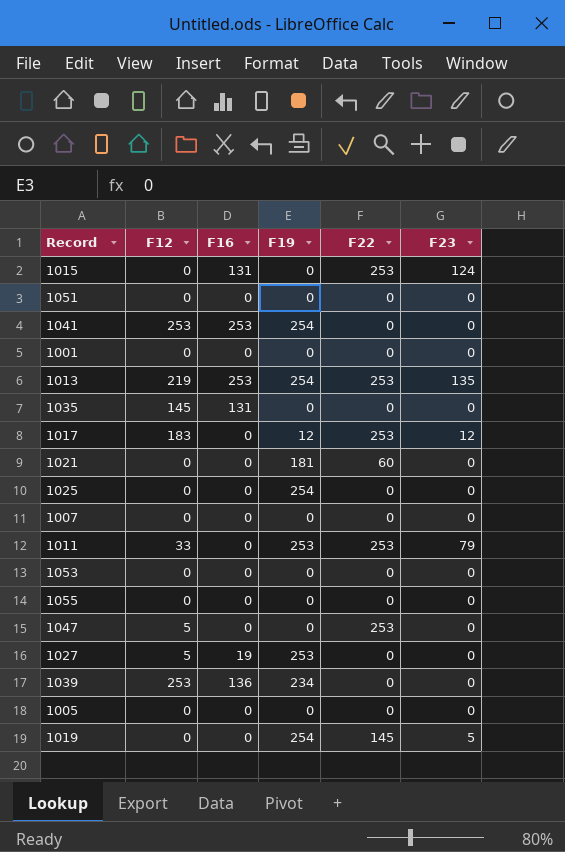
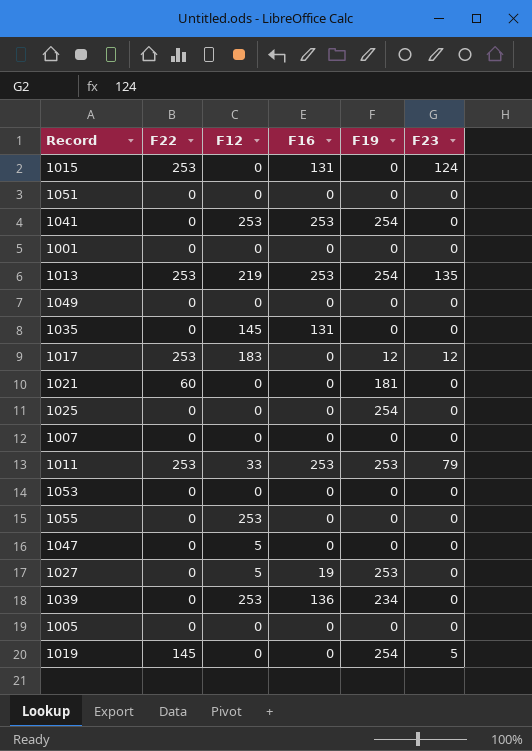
column F22 | position: 5 -> 2
row 1049: none -> 0 | 0 | 0 | 0 | 0
1011 | F16: 0 -> 253
1055 | F12: 0 -> 253
1047 | F22: 253 -> 0

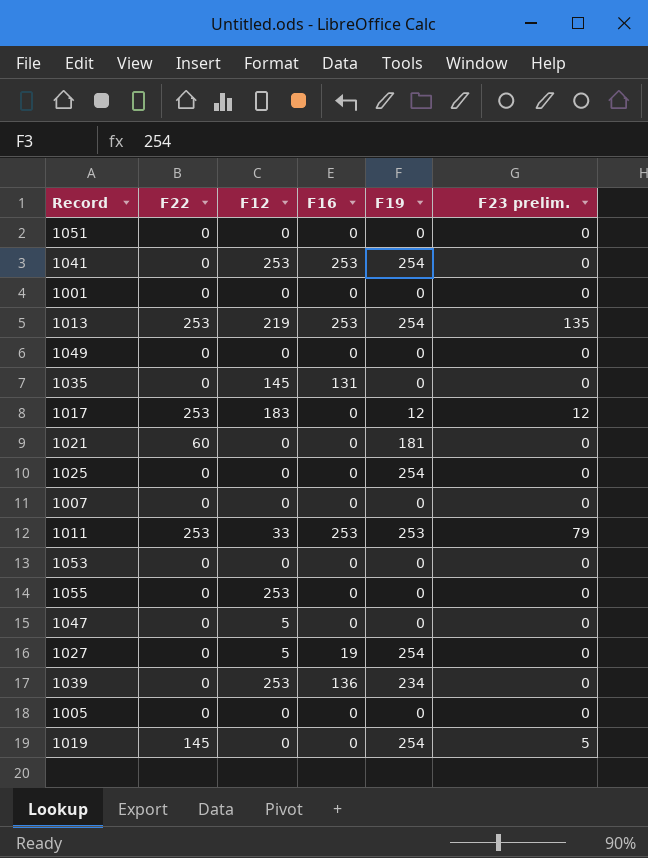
column name: F23 -> F23 prelim.
row 1015: 253 | 0 | 131 | 0 | 124 -> none
1027 | F19: 253 -> 254

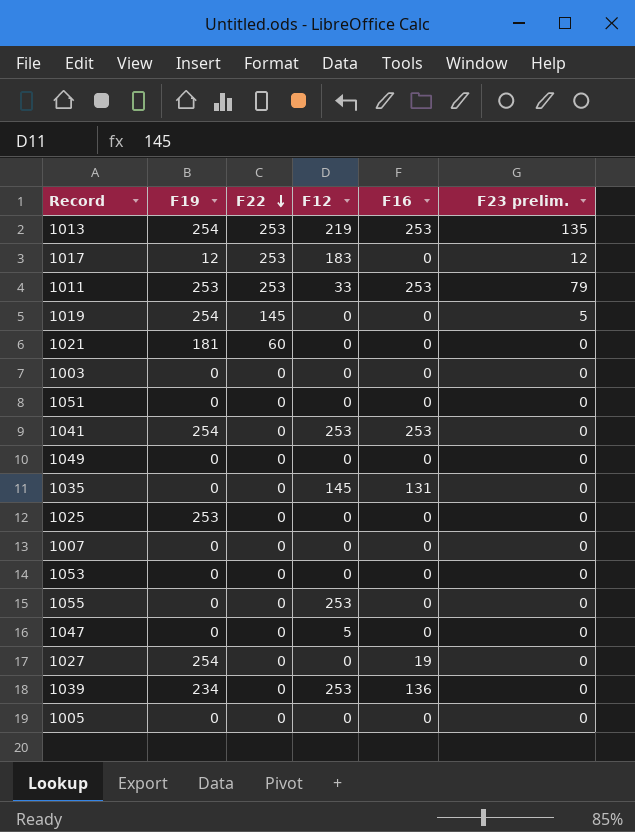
row order: none -> F22 descending
column F19 | position: 5 -> 2
row 1001: 0 | 0 | 0 | 0 | 0 -> none
row 1003: none -> 0 | 0 | 0 | 0 | 0
1025 | F19: 254 -> 253
1027 | F12: 5 -> 0

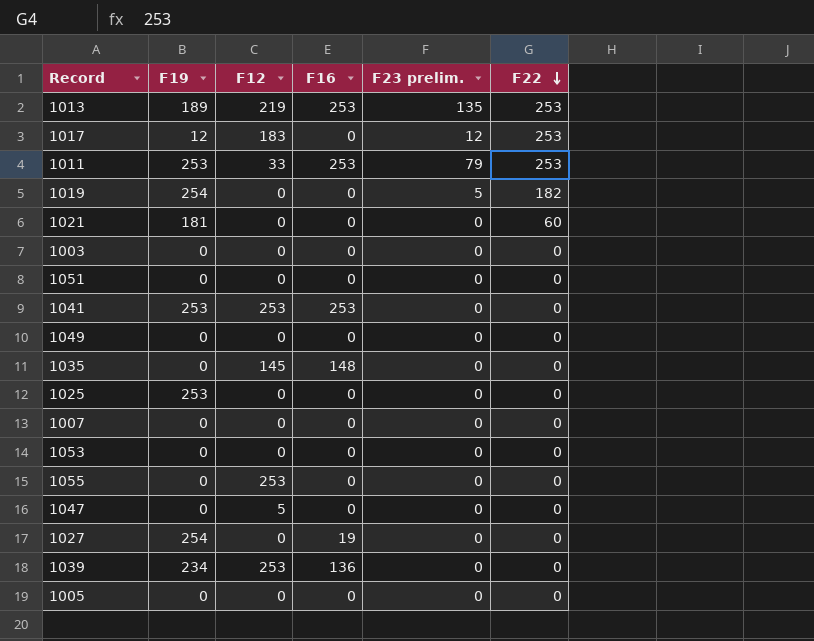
column F22 | position: 3 -> 6
1013 | F19: 254 -> 189
1019 | F22: 145 -> 182
1041 | F19: 254 -> 253
1035 | F16: 131 -> 148

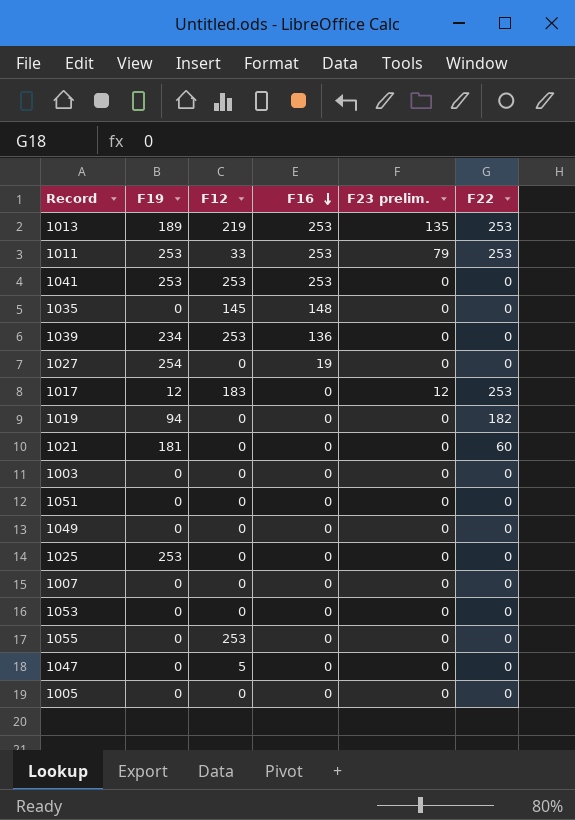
row order: F22 descending -> F16 descending
1019 | F19: 254 -> 94
1019 | F23 prelim.: 5 -> 0

